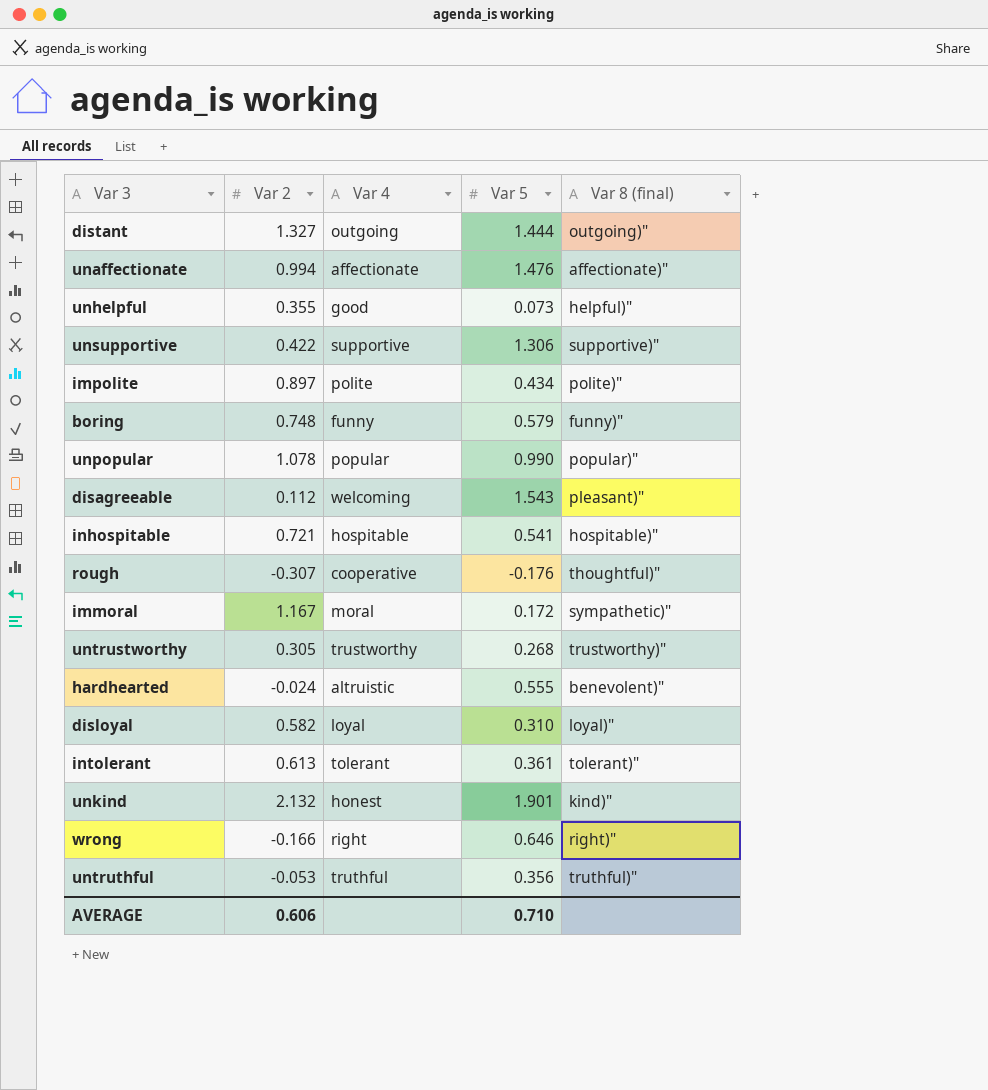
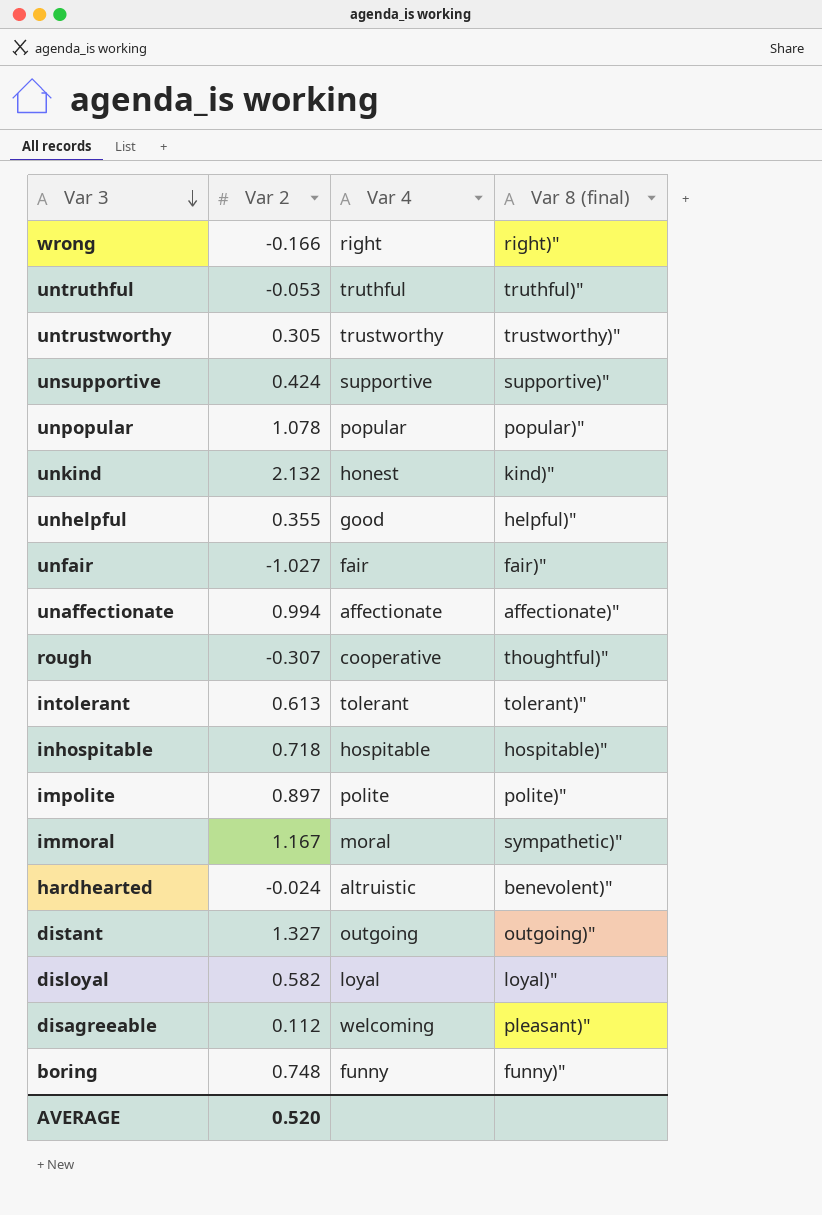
row order: none -> Var 3 descending
column Var 5 | position: 4 -> none
unsupportive | Var 2: 0.422 -> 0.424
row unfair: none -> -1.027 | fair | fair)"
inhospitable | Var 2: 0.721 -> 0.718
AVERAGE | Var 2: 0.606 -> 0.520

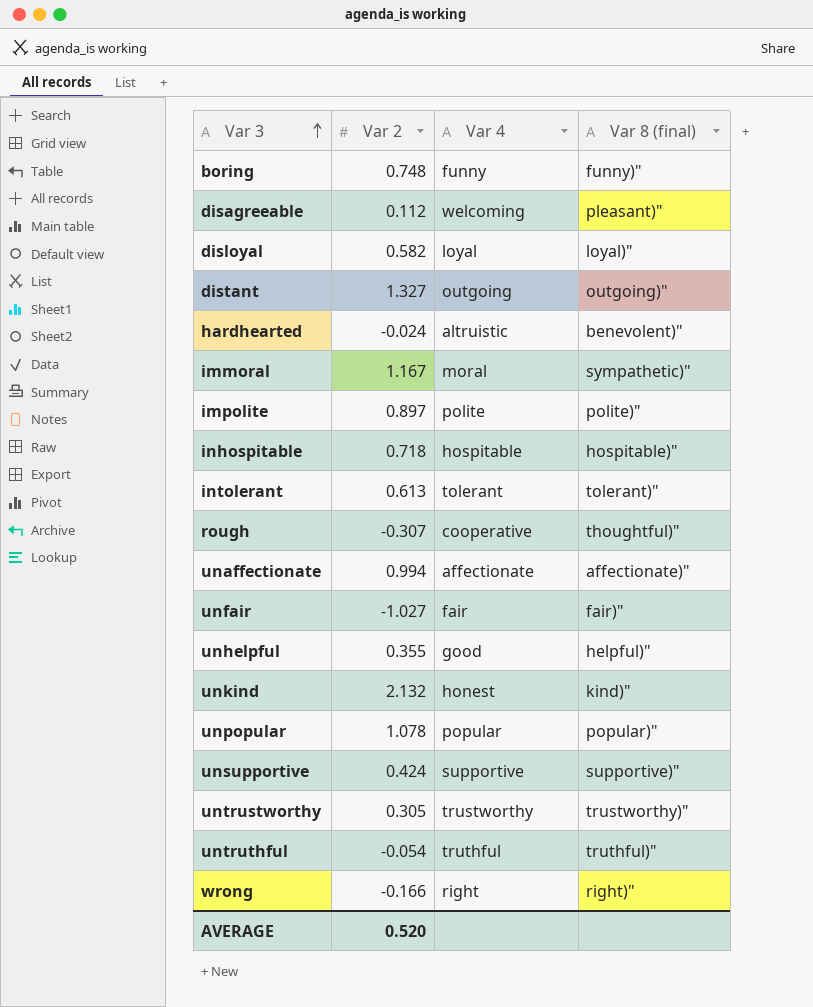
row order: Var 3 descending -> Var 3 ascending
untruthful | Var 2: -0.053 -> -0.054

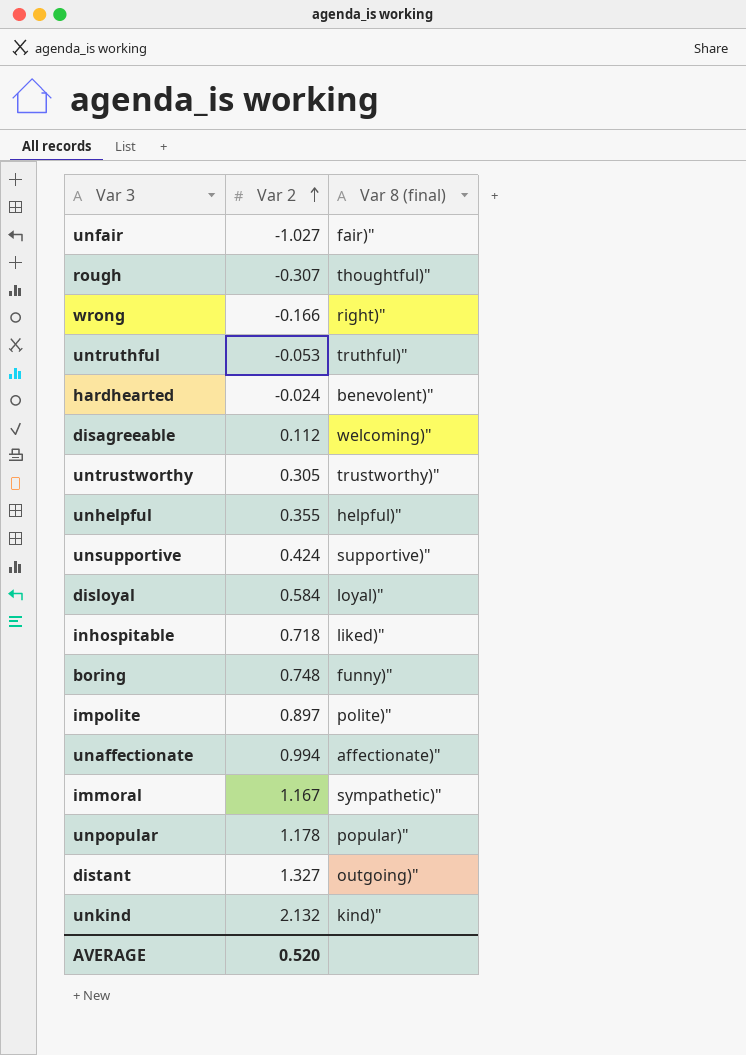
row order: Var 3 ascending -> Var 2 ascending
column Var 4 | position: 3 -> none
row intolerant: 0.613 | tolerant | tolerant)" -> none
untruthful | Var 2: -0.054 -> -0.053
disagreeable | Var 8 (final): pleasant)" -> welcoming)"
disloyal | Var 2: 0.582 -> 0.584
inhospitable | Var 8 (final): hospitable)" -> liked)"
unpopular | Var 2: 1.078 -> 1.178

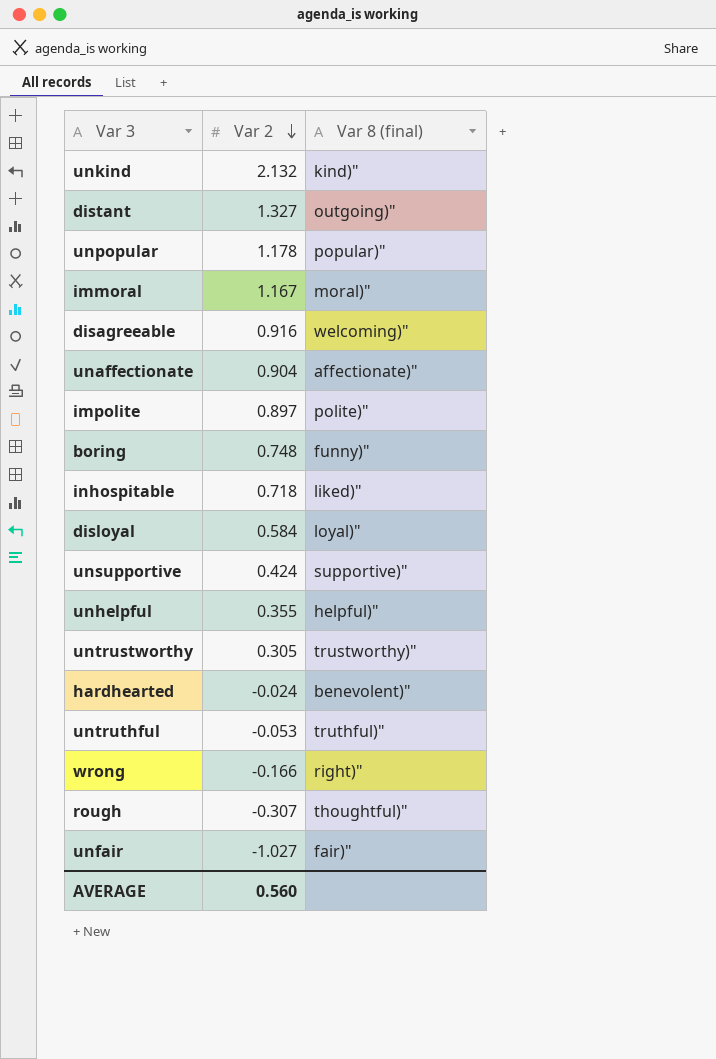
row order: Var 2 ascending -> Var 2 descending
immoral | Var 8 (final): sympathetic)" -> moral)"
disagreeable | Var 2: 0.112 -> 0.916
unaffectionate | Var 2: 0.994 -> 0.904
AVERAGE | Var 2: 0.520 -> 0.560

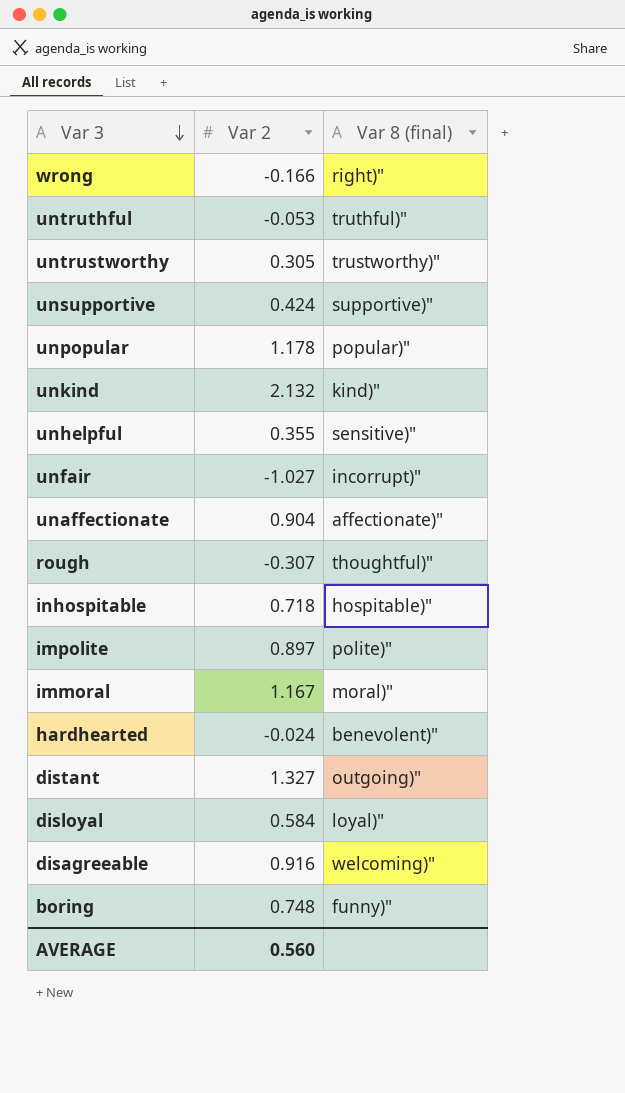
row order: Var 2 descending -> Var 3 descending
unhelpful | Var 8 (final): helpful)" -> sensitive)"
unfair | Var 8 (final): fair)" -> incorrupt)"
inhospitable | Var 8 (final): liked)" -> hospitable)"

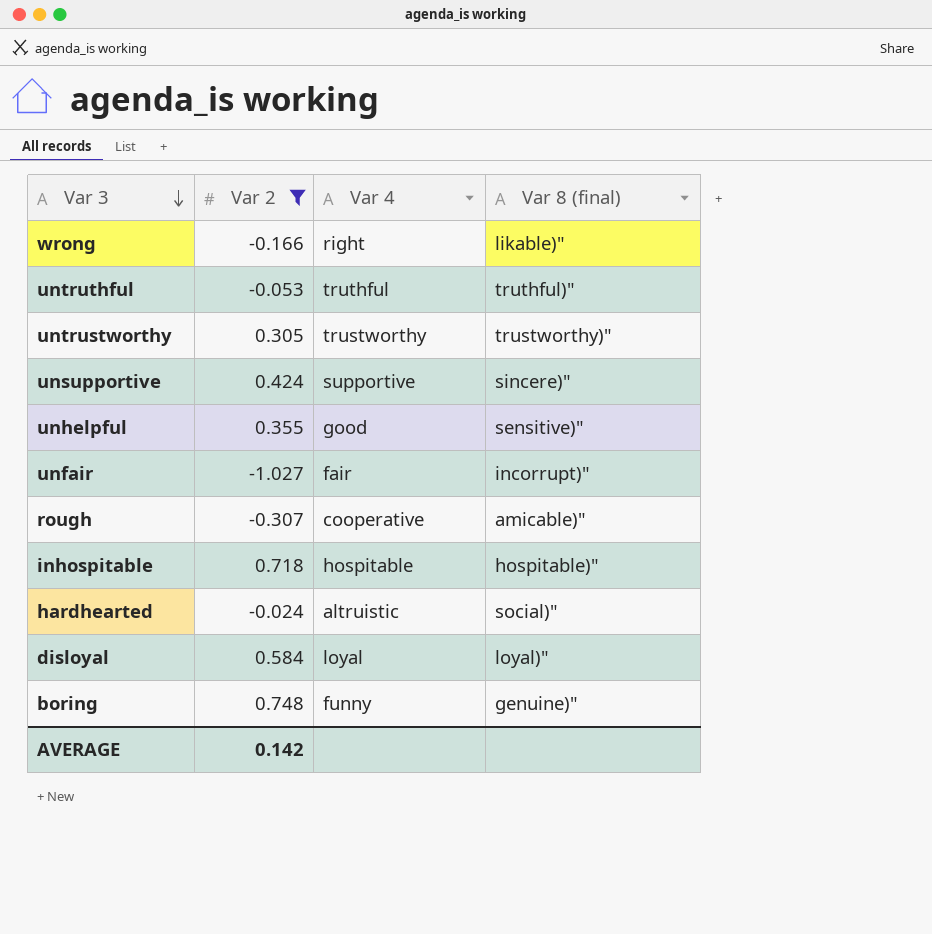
filter: none -> Var 2 <= 0.748
column Var 4 | position: none -> 3
wrong | Var 8 (final): right)" -> likable)"
unsupportive | Var 8 (final): supportive)" -> sincere)"
rough | Var 8 (final): thoughtful)" -> amicable)"
hardhearted | Var 8 (final): benevolent)" -> social)"
boring | Var 8 (final): funny)" -> genuine)"
AVERAGE | Var 2: 0.560 -> 0.142

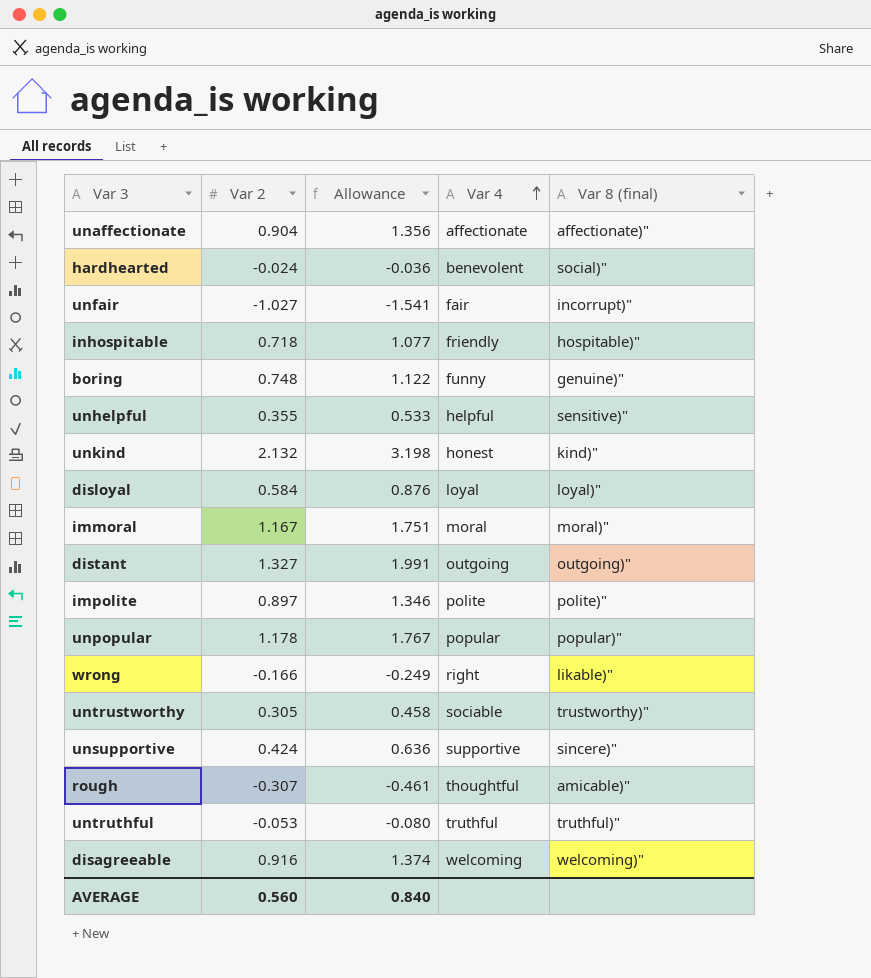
filter: Var 2 <= 0.748 -> none
row order: Var 3 descending -> Var 4 ascending
column Allowance | formula: none -> [Var 2] * 1.5
hardhearted | Var 4: altruistic -> benevolent
inhospitable | Var 4: hospitable -> friendly
unhelpful | Var 4: good -> helpful
untrustworthy | Var 4: trustworthy -> sociable
rough | Var 4: cooperative -> thoughtful
AVERAGE | Var 2: 0.142 -> 0.560

